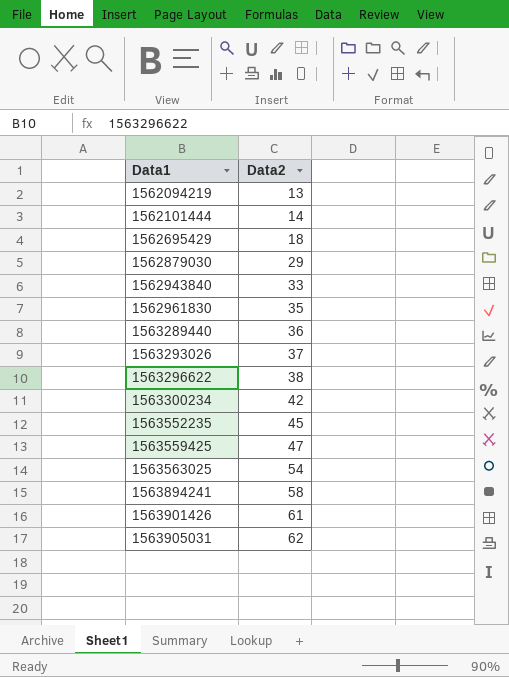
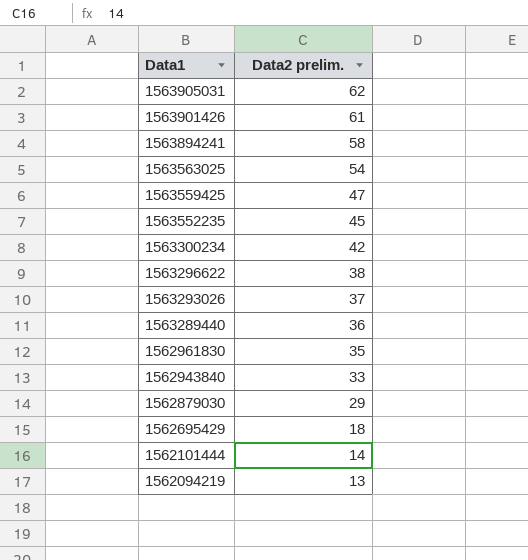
row order: Data1 ascending -> Data1 descending
column name: Data2 -> Data2 prelim.

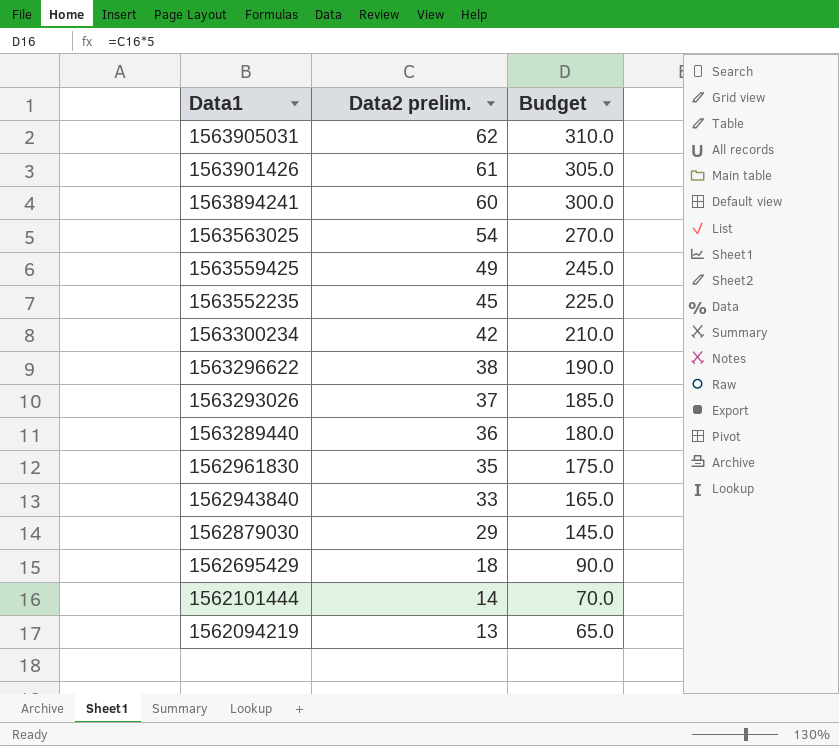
column Budget | formula: none -> [Data2 prelim.] * 5
1563894241 | Data2 prelim.: 58 -> 60
1563559425 | Data2 prelim.: 47 -> 49

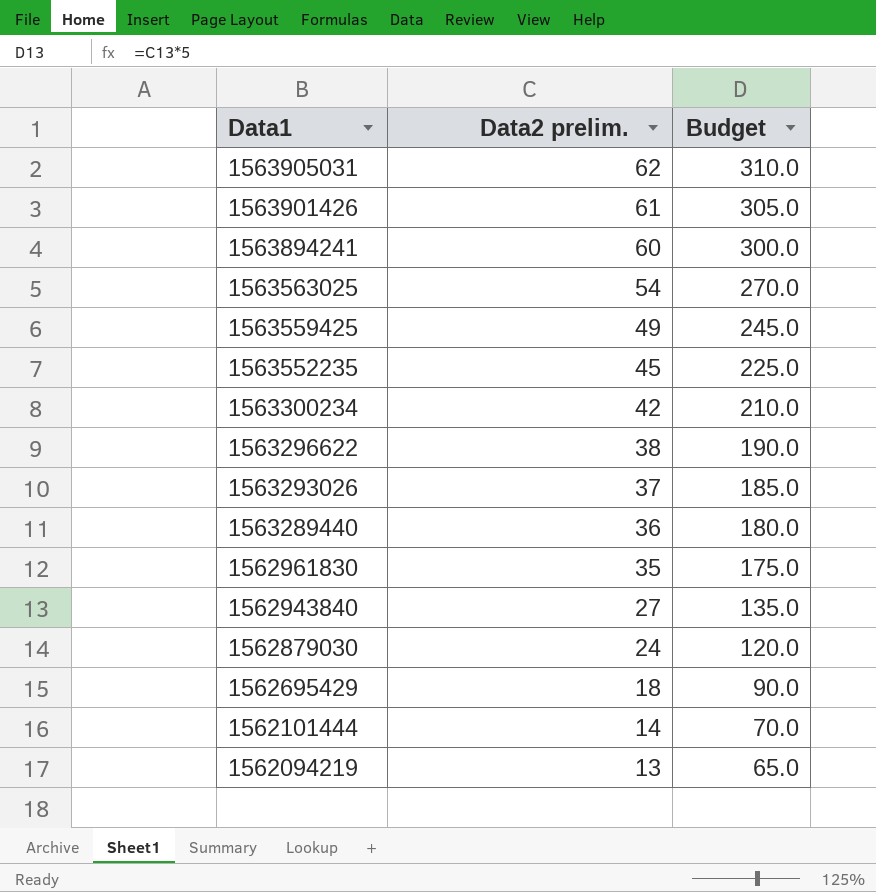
1562943840 | Data2 prelim.: 33 -> 27
1562943840 | Budget: 165.0 -> 135.0
1562879030 | Data2 prelim.: 29 -> 24
1562879030 | Budget: 145.0 -> 120.0

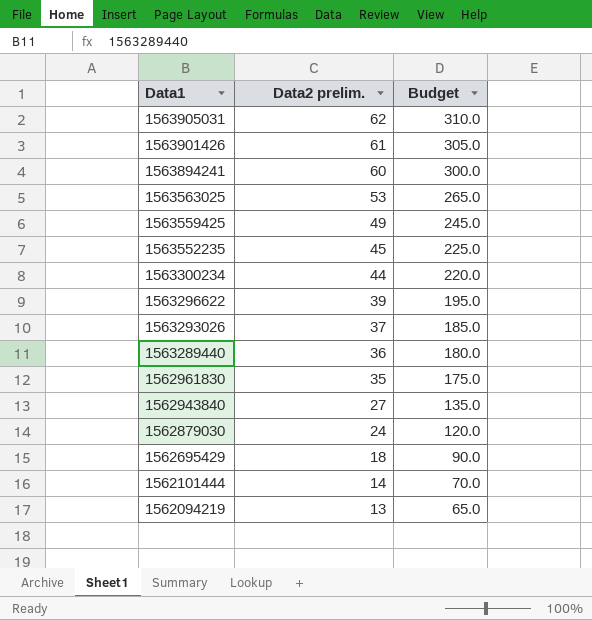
1563563025 | Data2 prelim.: 54 -> 53
1563563025 | Budget: 270.0 -> 265.0
1563300234 | Data2 prelim.: 42 -> 44
1563300234 | Budget: 210.0 -> 220.0
1563296622 | Data2 prelim.: 38 -> 39
1563296622 | Budget: 190.0 -> 195.0

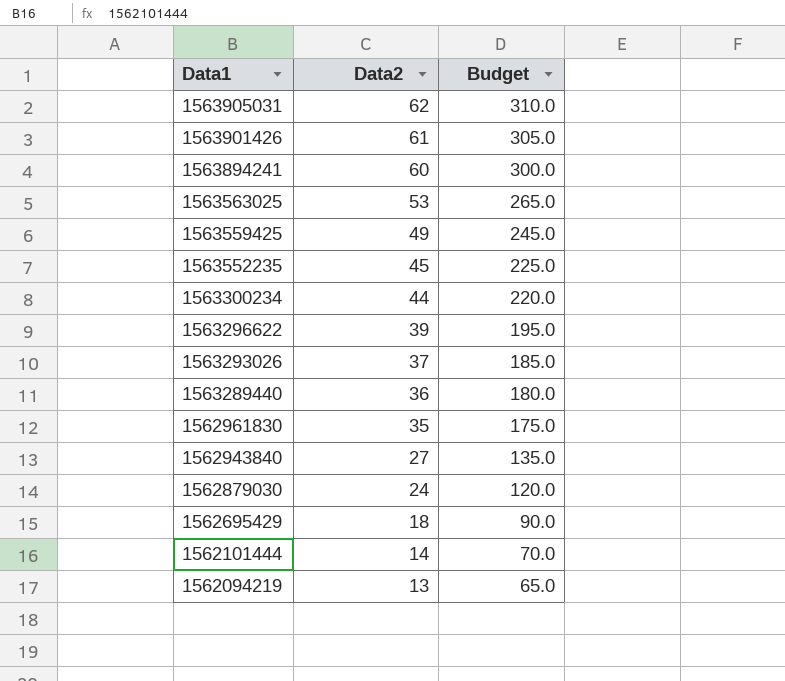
column name: Data2 prelim. -> Data2

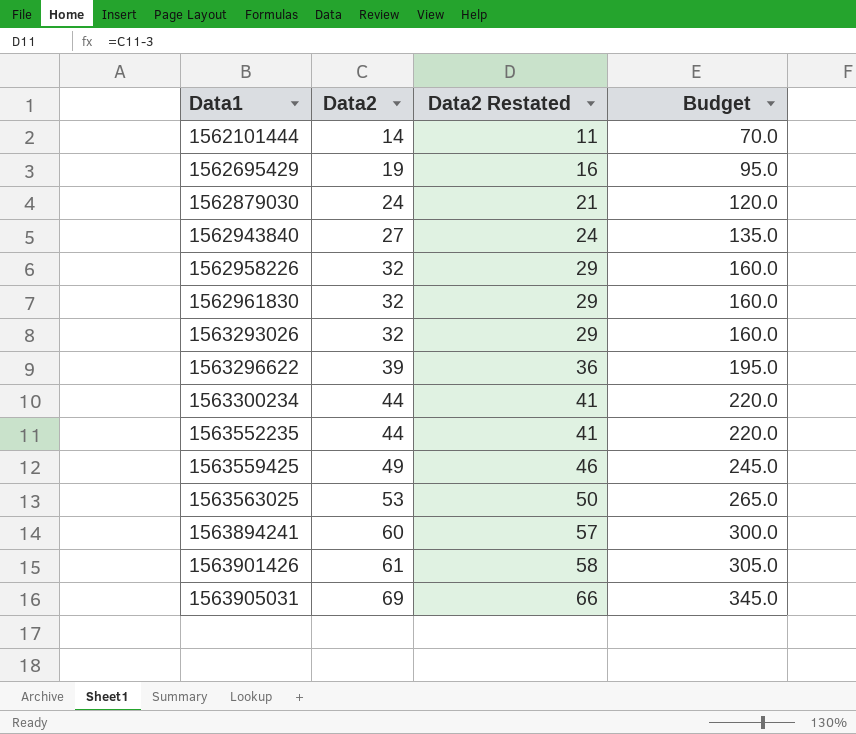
row order: Data1 descending -> Data1 ascending
column Data2 Restated | formula: none -> [Data2] - 3
row 1563289440: 36 | 180.0 -> none
row 1562094219: 13 | 65.0 -> none
1562695429 | Data2: 18 -> 19
1562695429 | Budget: 90.0 -> 95.0
row 1562958226: none -> 32 | 29 | 160.0
1562961830 | Data2: 35 -> 32
1562961830 | Budget: 175.0 -> 160.0
1563293026 | Data2: 37 -> 32
1563293026 | Budget: 185.0 -> 160.0
1563552235 | Data2: 45 -> 44
1563552235 | Budget: 225.0 -> 220.0
1563905031 | Data2: 62 -> 69
1563905031 | Budget: 310.0 -> 345.0

